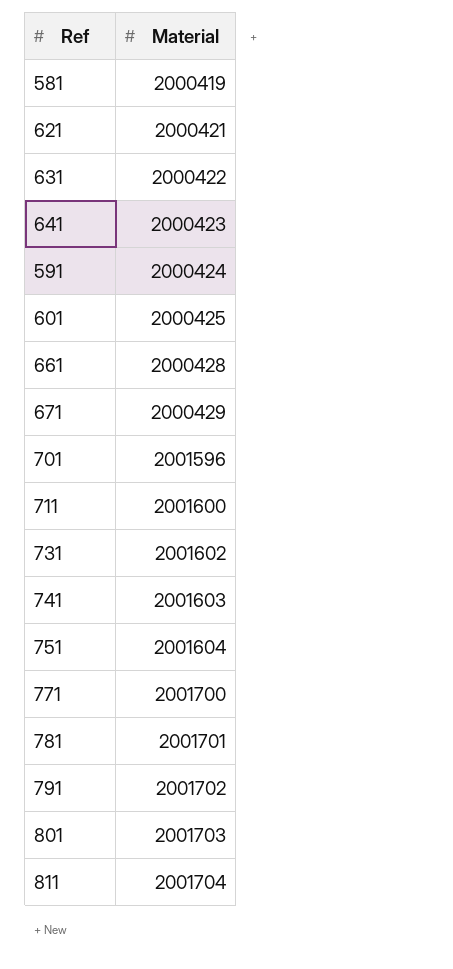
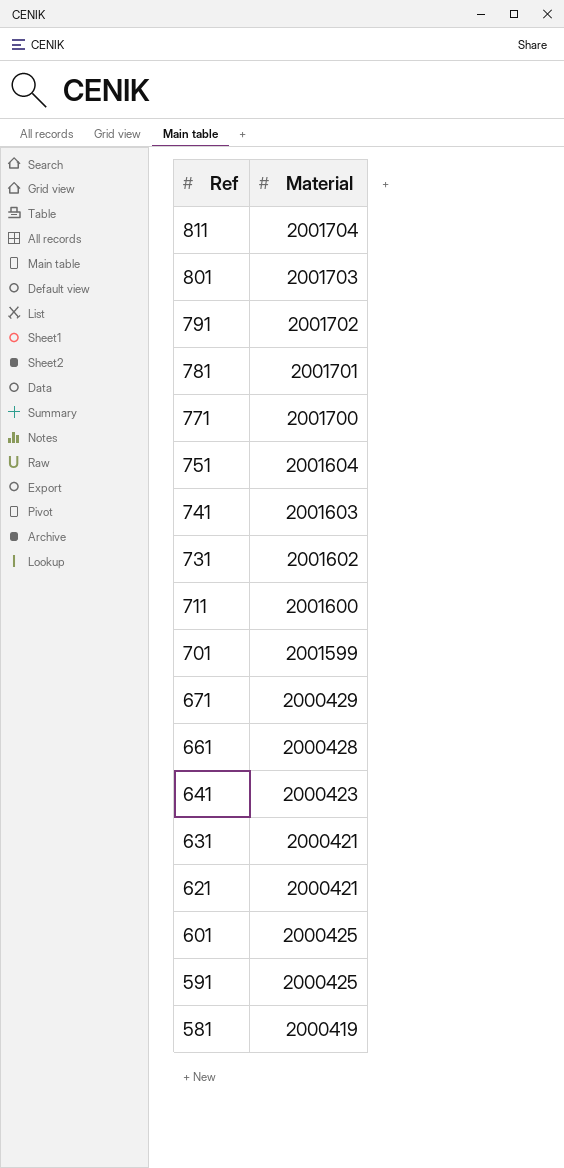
row order: Material ascending -> Ref descending
701 | Material: 2001596 -> 2001599
631 | Material: 2000422 -> 2000421
591 | Material: 2000424 -> 2000425

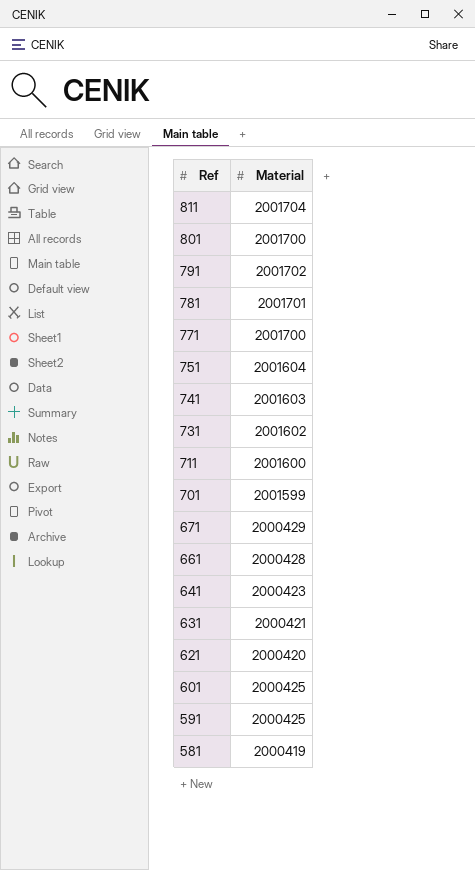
801 | Material: 2001703 -> 2001700
621 | Material: 2000421 -> 2000420

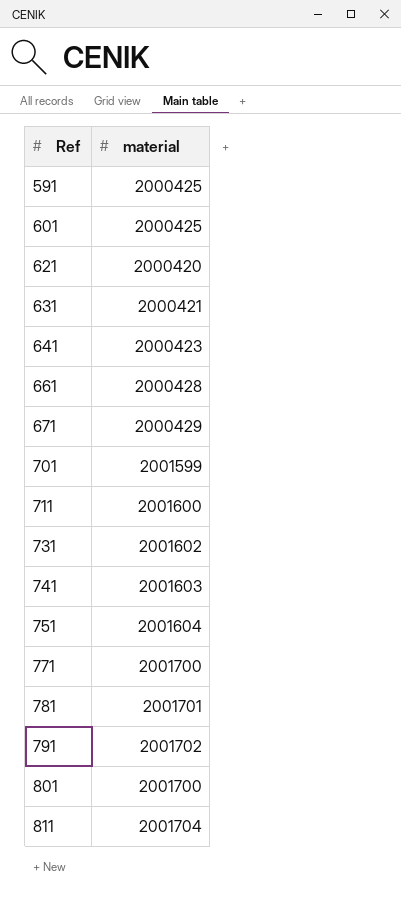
row order: Ref descending -> Ref ascending
column name: Material -> material
row 581: 2000419 -> none

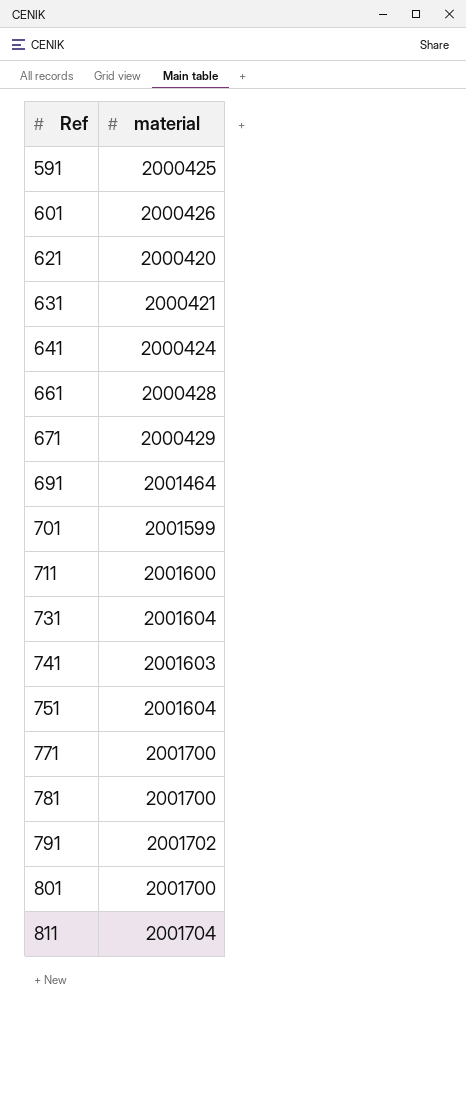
601 | material: 2000425 -> 2000426
641 | material: 2000423 -> 2000424
row 691: none -> 2001464
731 | material: 2001602 -> 2001604
781 | material: 2001701 -> 2001700

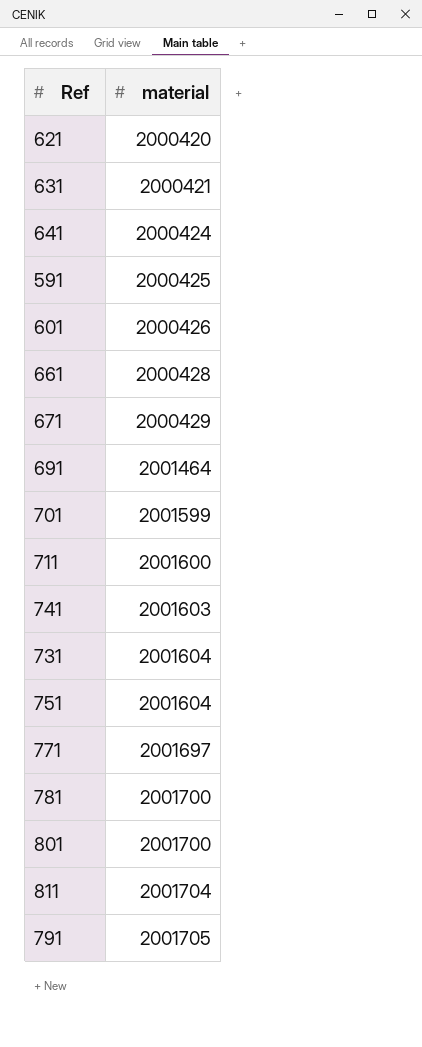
row order: Ref ascending -> material ascending
771 | material: 2001700 -> 2001697
791 | material: 2001702 -> 2001705

